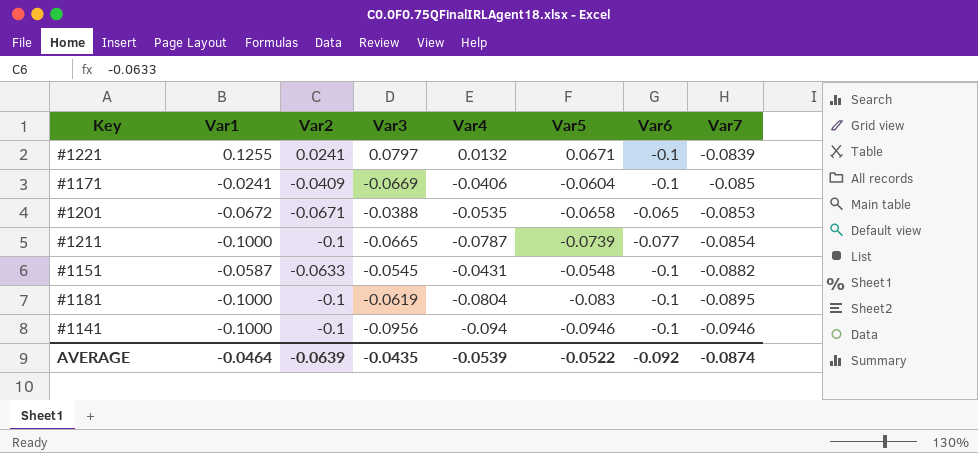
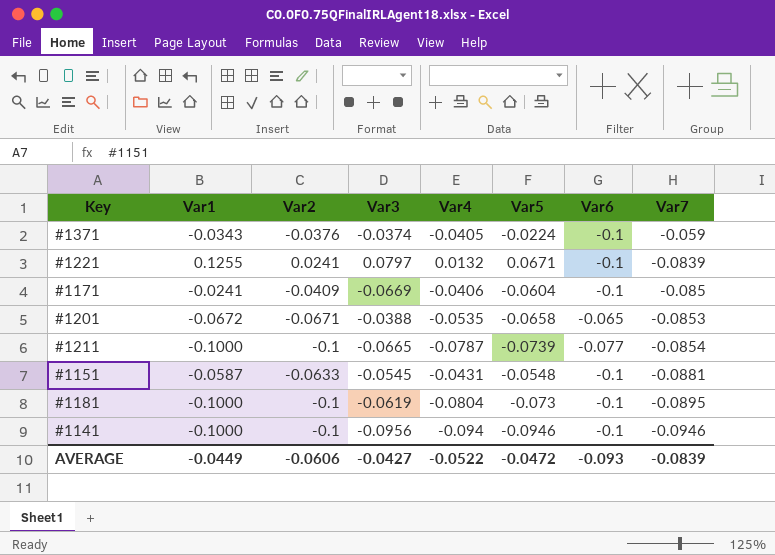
row #1371: none -> -0.0343 | -0.0376 | -0.0374 | -0.0405 | -0.0224 | -0.1 | -0.059
#1151 | Var7: -0.0882 -> -0.0881
#1181 | Var5: -0.083 -> -0.073
AVERAGE | Var1: -0.0464 -> -0.0449
AVERAGE | Var2: -0.0639 -> -0.0606
AVERAGE | Var3: -0.0435 -> -0.0427
AVERAGE | Var4: -0.0539 -> -0.0522
AVERAGE | Var5: -0.0522 -> -0.0472
AVERAGE | Var6: -0.092 -> -0.093
AVERAGE | Var7: -0.0874 -> -0.0839

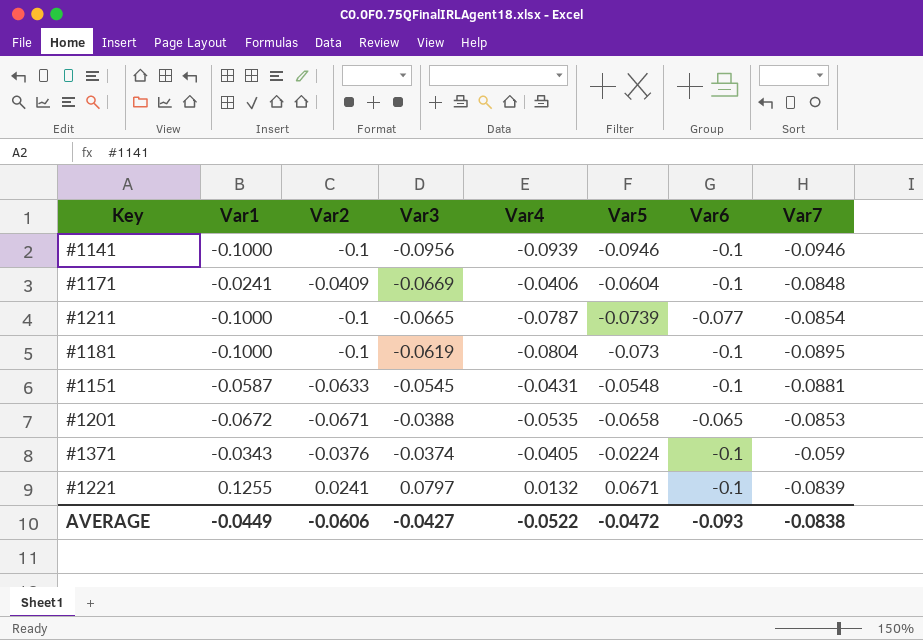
row order: Var7 descending -> Var3 ascending
#1141 | Var4: -0.094 -> -0.0939
#1171 | Var7: -0.085 -> -0.0848
AVERAGE | Var7: -0.0839 -> -0.0838

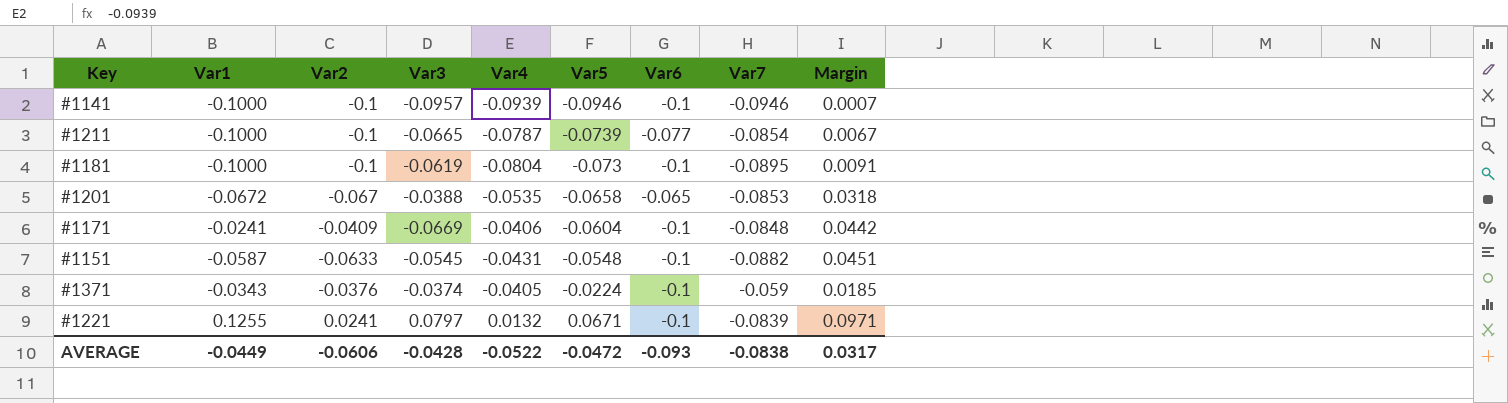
row order: Var3 ascending -> Var5 ascending
column Margin | formula: none -> [Var4] - [Var7]
#1141 | Var3: -0.0956 -> -0.0957
#1201 | Var2: -0.0671 -> -0.067
#1151 | Var7: -0.0881 -> -0.0882
AVERAGE | Var3: -0.0427 -> -0.0428

